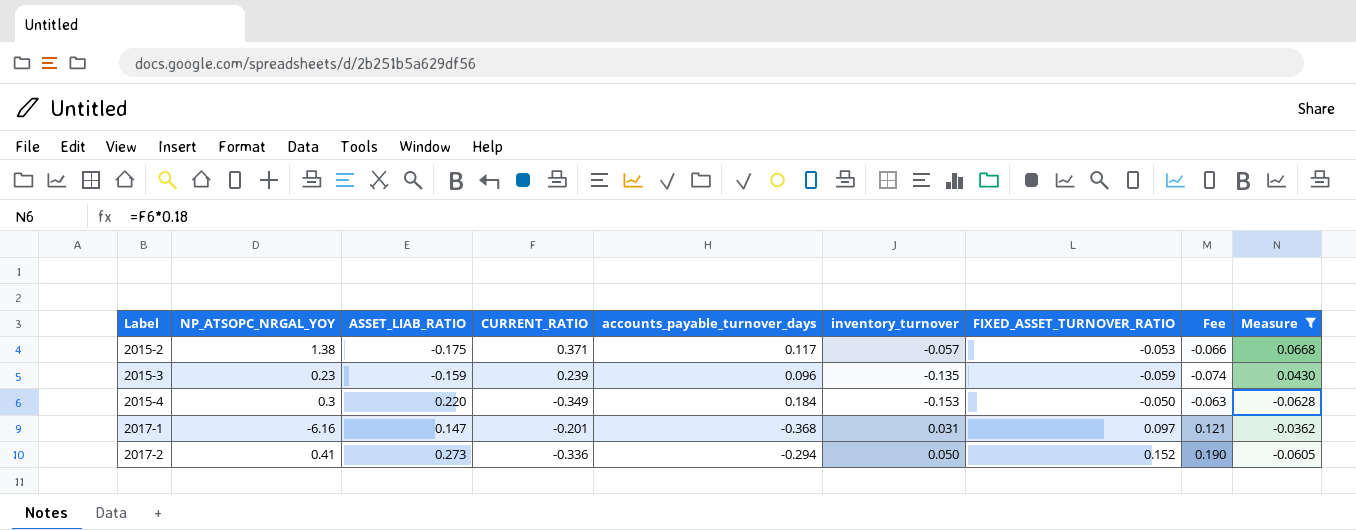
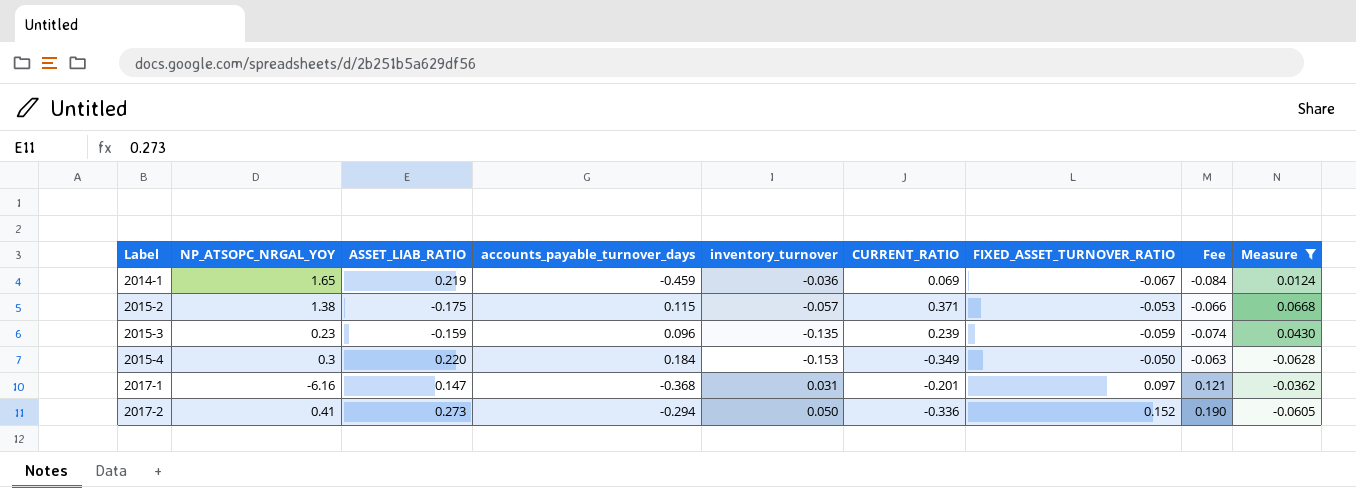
column CURRENT_RATIO | position: 4 -> 6
row 2014-1: none -> 1.65 | 0.219 | -0.459 | -0.036 | 0.069 | -0.067 | -0.084 | 0.0124
2015-2 | accounts_payable_turnover_days: 0.117 -> 0.115

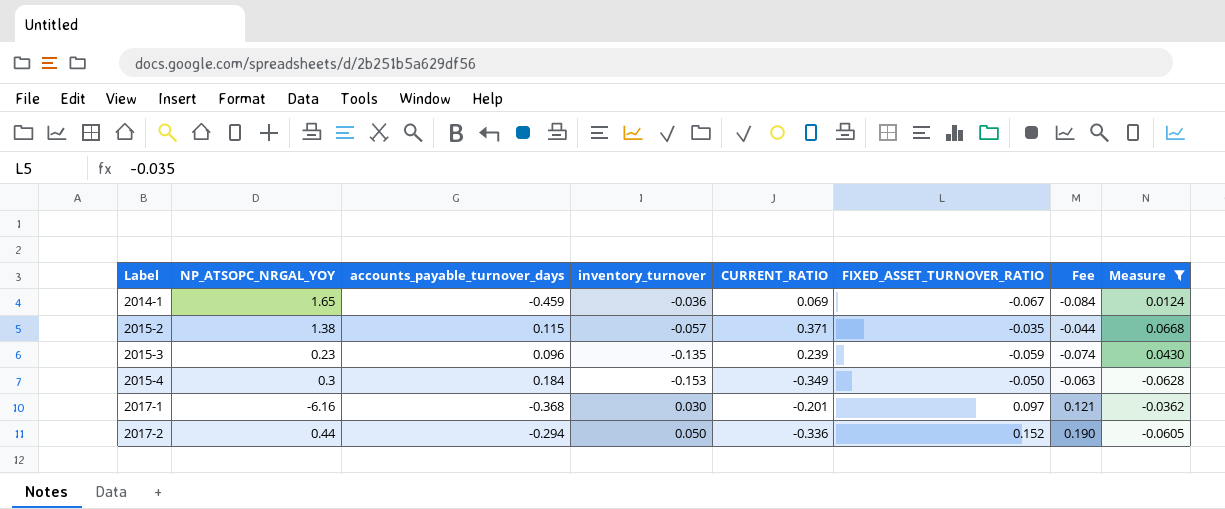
column ASSET_LIAB_RATIO | position: 3 -> none
2015-2 | FIXED_ASSET_TURNOVER_RATIO: -0.053 -> -0.035
2015-2 | Fee: -0.066 -> -0.044
2017-1 | inventory_turnover: 0.031 -> 0.030
2017-2 | NP_ATSOPC_NRGAL_YOY: 0.41 -> 0.44

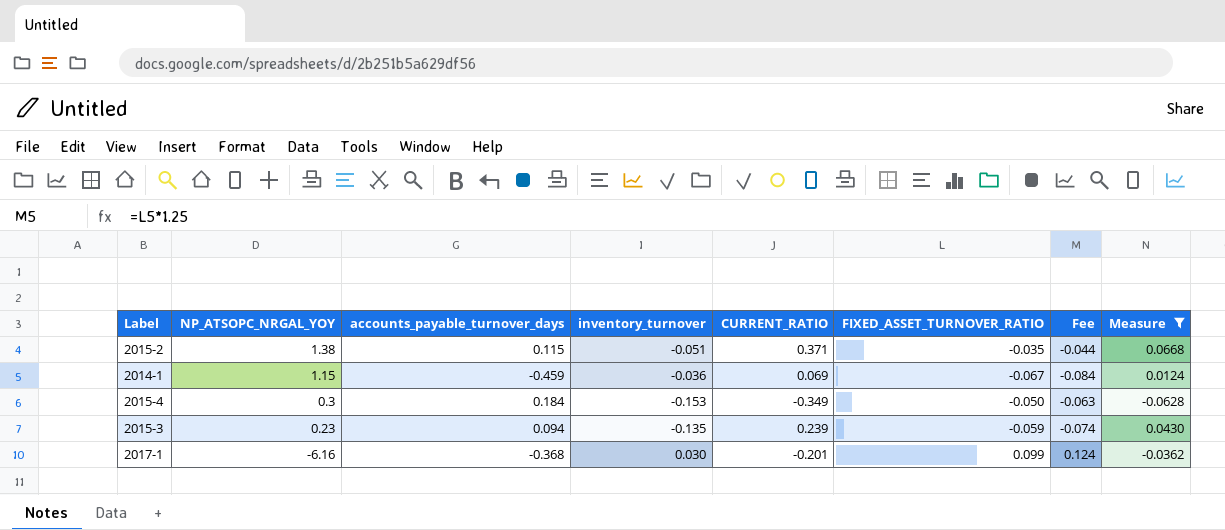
row order: Label ascending -> NP_ATSOPC_NRGAL_YOY descending
row 2017-2: 0.44 | -0.294 | 0.050 | -0.336 | 0.152 | 0.190 | -0.0605 -> none
2015-2 | inventory_turnover: -0.057 -> -0.051
2014-1 | NP_ATSOPC_NRGAL_YOY: 1.65 -> 1.15
2015-3 | accounts_payable_turnover_days: 0.096 -> 0.094
2017-1 | FIXED_ASSET_TURNOVER_RATIO: 0.097 -> 0.099
2017-1 | Fee: 0.121 -> 0.124

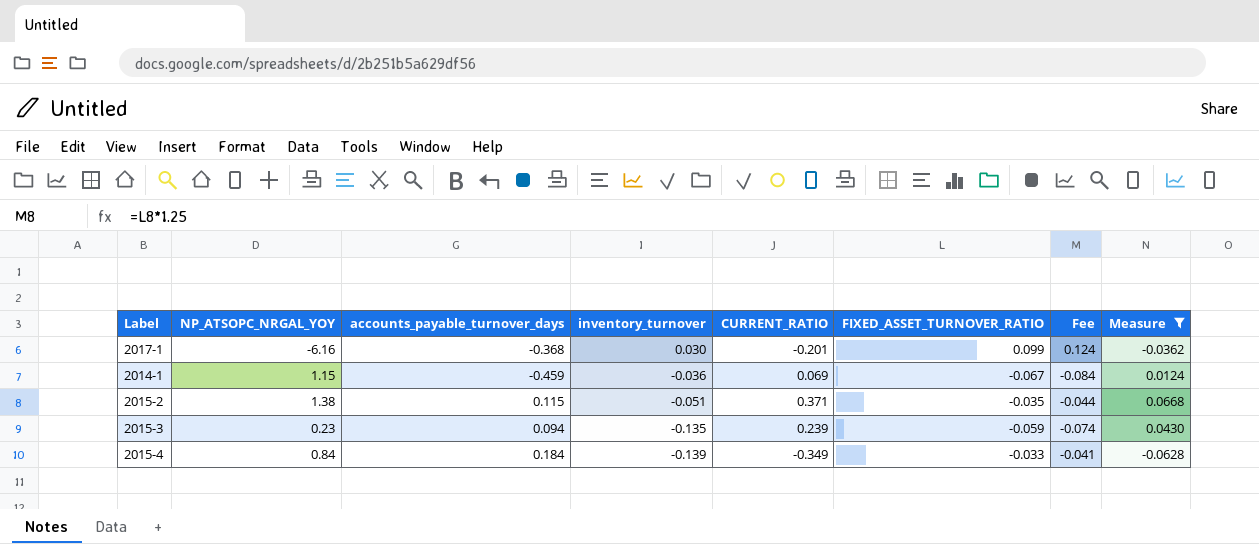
row order: NP_ATSOPC_NRGAL_YOY descending -> inventory_turnover descending
2015-4 | NP_ATSOPC_NRGAL_YOY: 0.3 -> 0.84
2015-4 | inventory_turnover: -0.153 -> -0.139
2015-4 | FIXED_ASSET_TURNOVER_RATIO: -0.050 -> -0.033
2015-4 | Fee: -0.063 -> -0.041

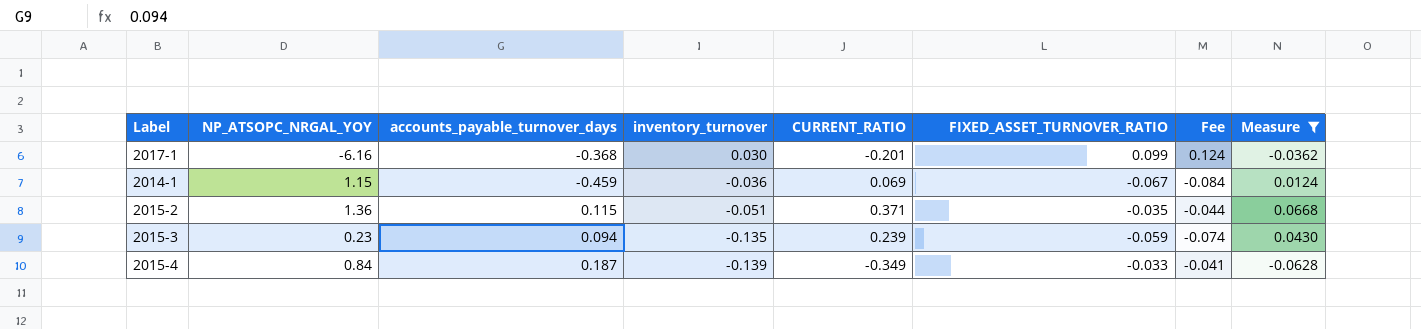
2015-2 | NP_ATSOPC_NRGAL_YOY: 1.38 -> 1.36
2015-4 | accounts_payable_turnover_days: 0.184 -> 0.187

